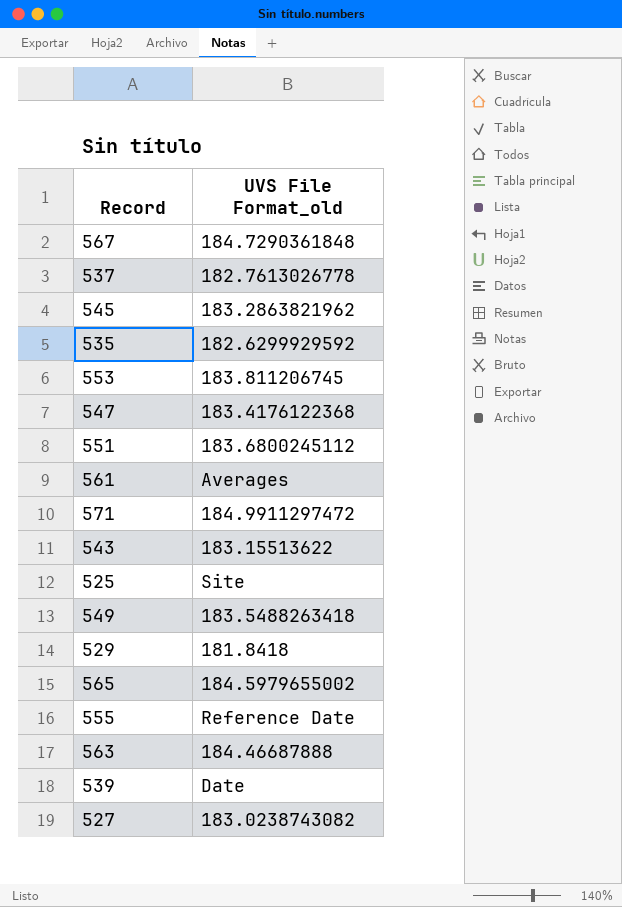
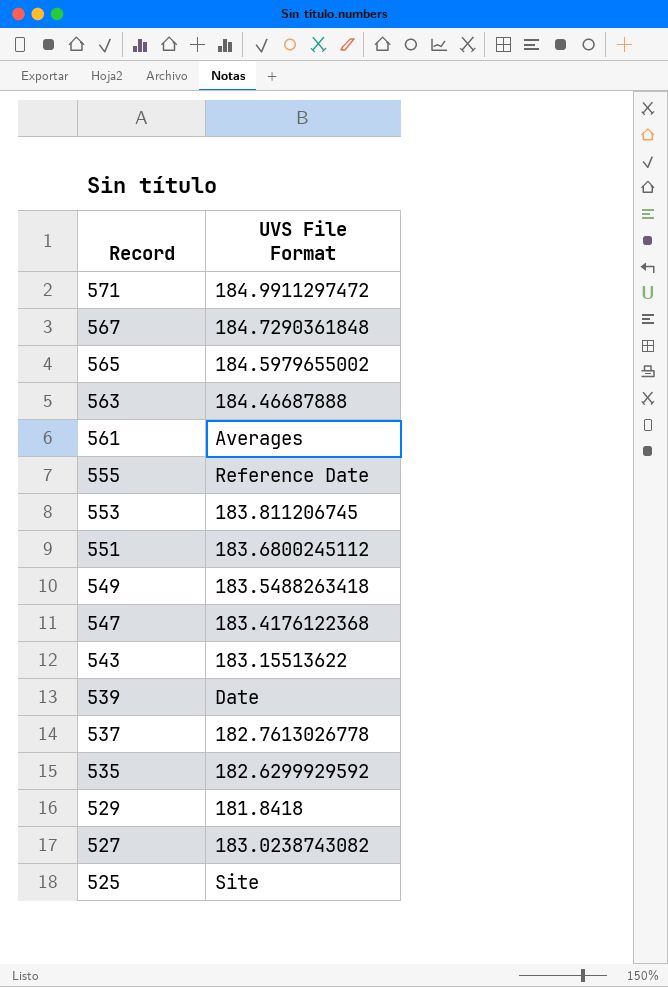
row order: none -> Record descending
column name: UVS File Format_old -> UVS File Format
row 545: 183.2863821962 -> none

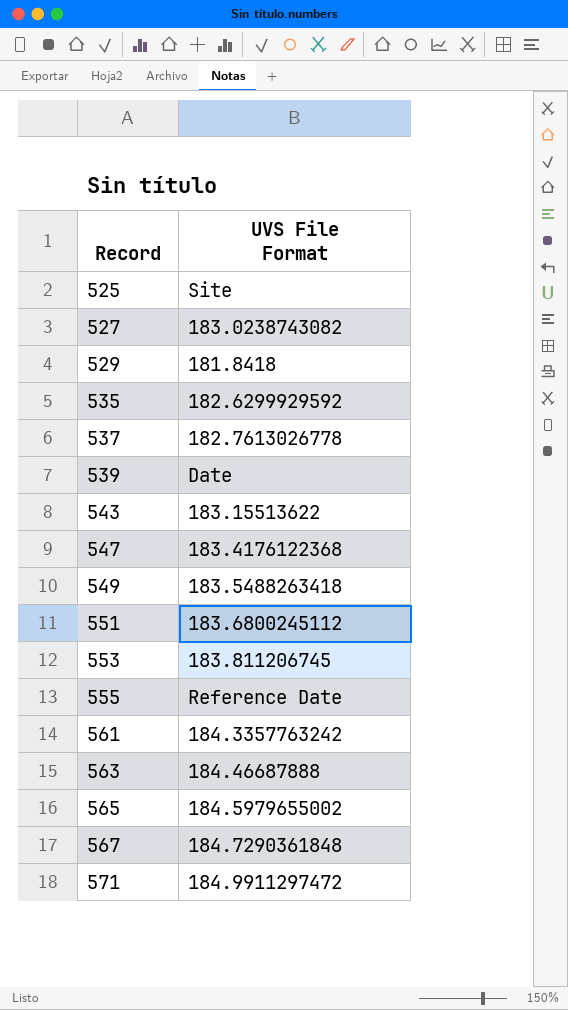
row order: Record descending -> Record ascending
561 | UVS File Format: Averages -> 184.3357763242

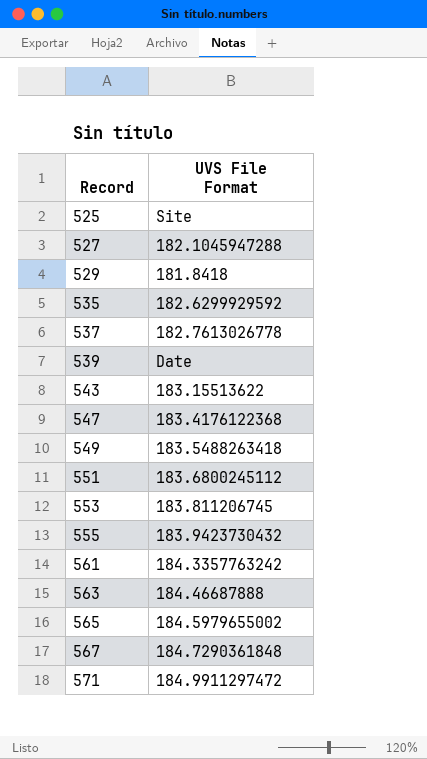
527 | UVS File Format: 183.0238743082 -> 182.1045947288
555 | UVS File Format: Reference Date -> 183.9423730432

